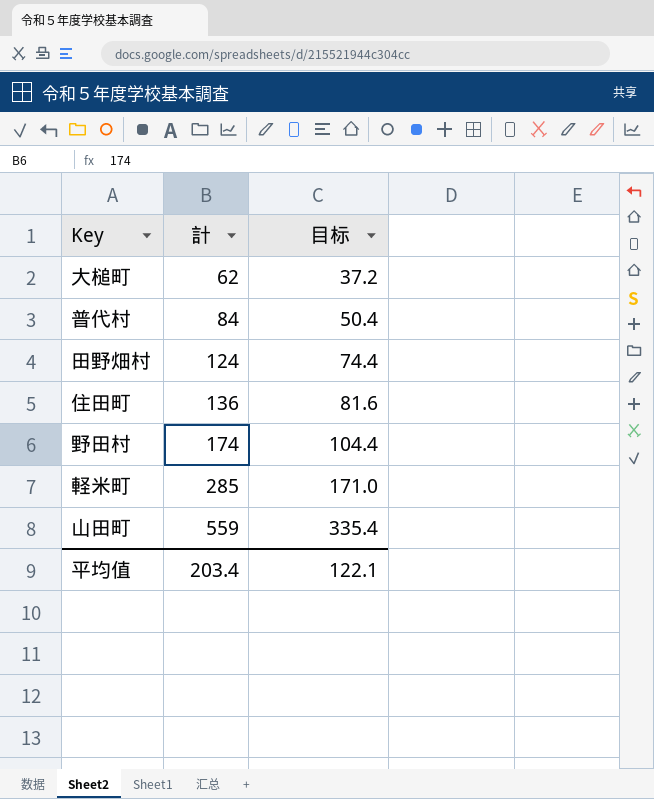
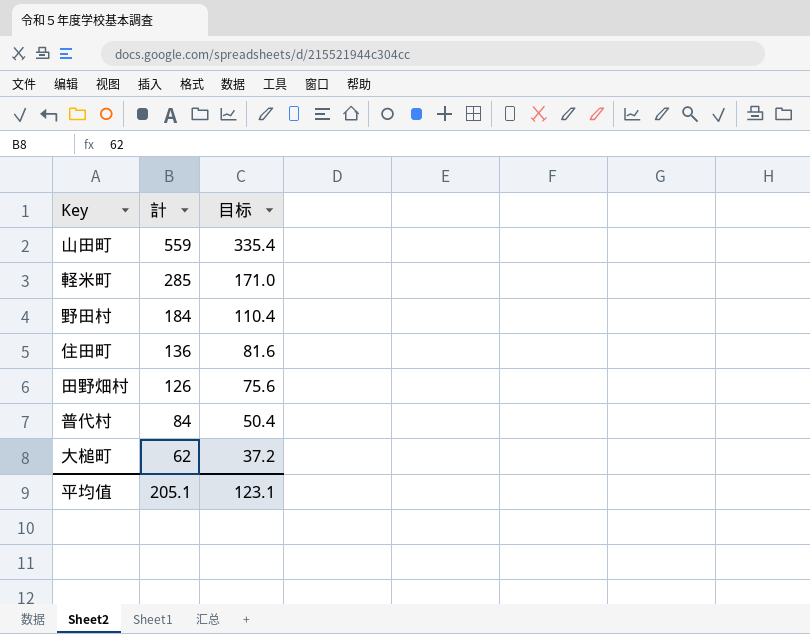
row order: 計 ascending -> 計 descending
野田村 | 計: 174 -> 184
野田村 | 目标: 104.4 -> 110.4
田野畑村 | 計: 124 -> 126
田野畑村 | 目标: 74.4 -> 75.6
平均值 | 計: 203.4 -> 205.1
平均值 | 目标: 122.1 -> 123.1

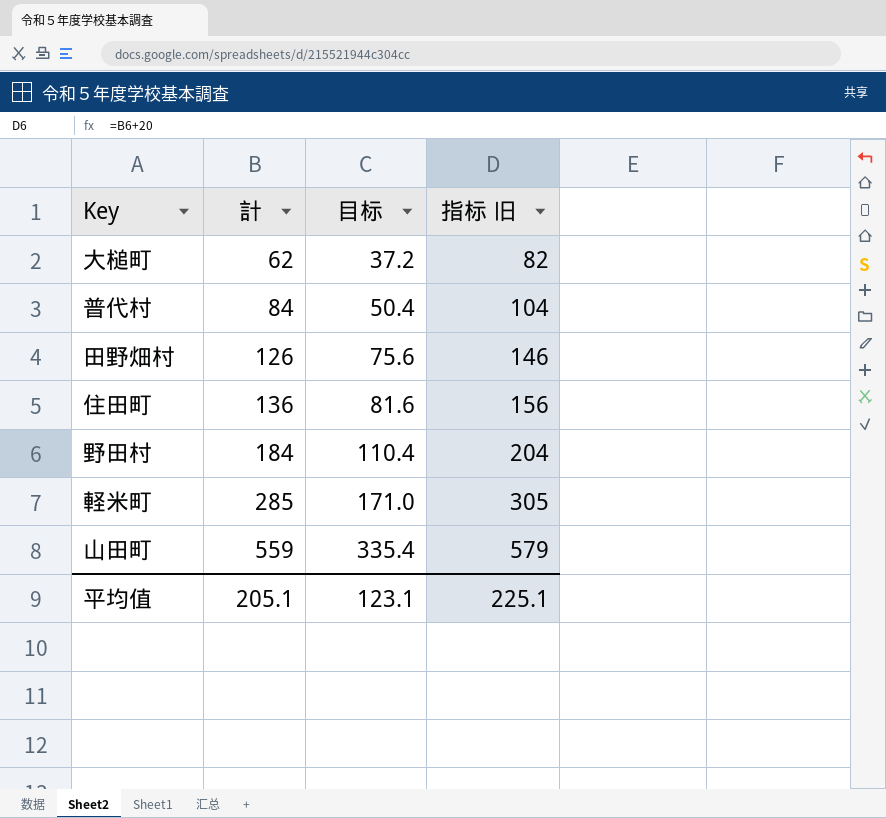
row order: 計 descending -> 計 ascending
column 指标 旧 | formula: none -> [計] + 20

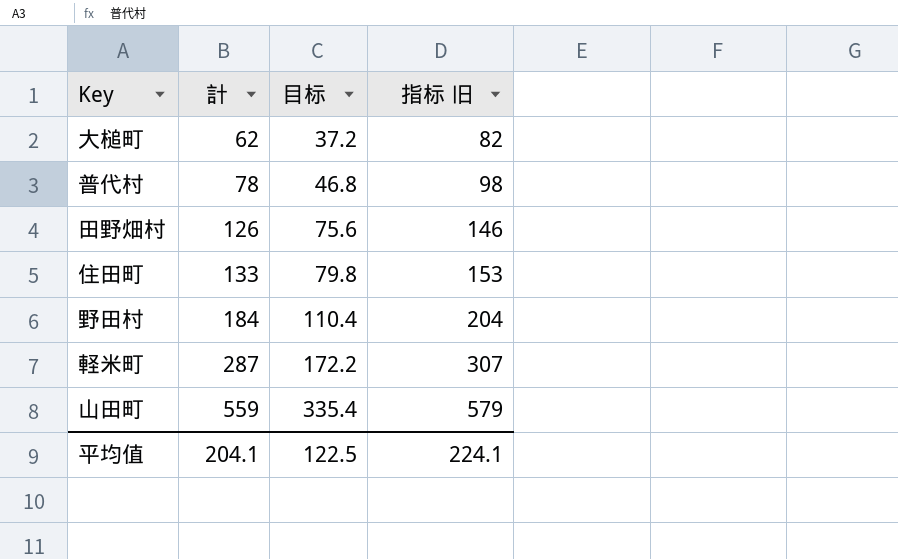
普代村 | 計: 84 -> 78
普代村 | 目标: 50.4 -> 46.8
普代村 | 指标 旧: 104 -> 98
住田町 | 計: 136 -> 133
住田町 | 目标: 81.6 -> 79.8
住田町 | 指标 旧: 156 -> 153
軽米町 | 計: 285 -> 287
軽米町 | 目标: 171.0 -> 172.2
軽米町 | 指标 旧: 305 -> 307
平均值 | 計: 205.1 -> 204.1
平均值 | 目标: 123.1 -> 122.5
平均值 | 指标 旧: 225.1 -> 224.1

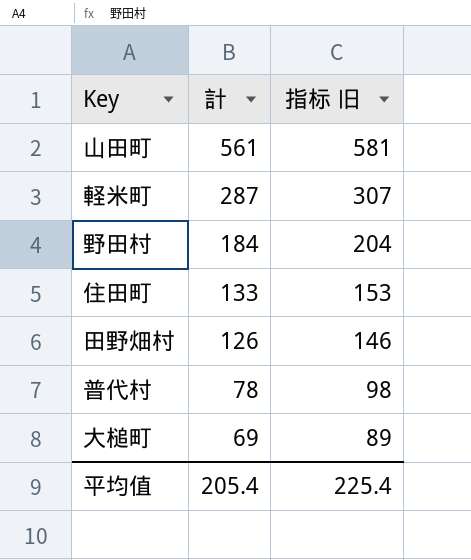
row order: 計 ascending -> 計 descending
column 目标 | formula: [計] * 0.6 -> none
山田町 | 計: 559 -> 561
山田町 | 指标 旧: 579 -> 581
大槌町 | 計: 62 -> 69
大槌町 | 指标 旧: 82 -> 89
平均值 | 計: 204.1 -> 205.4
平均值 | 指标 旧: 224.1 -> 225.4

